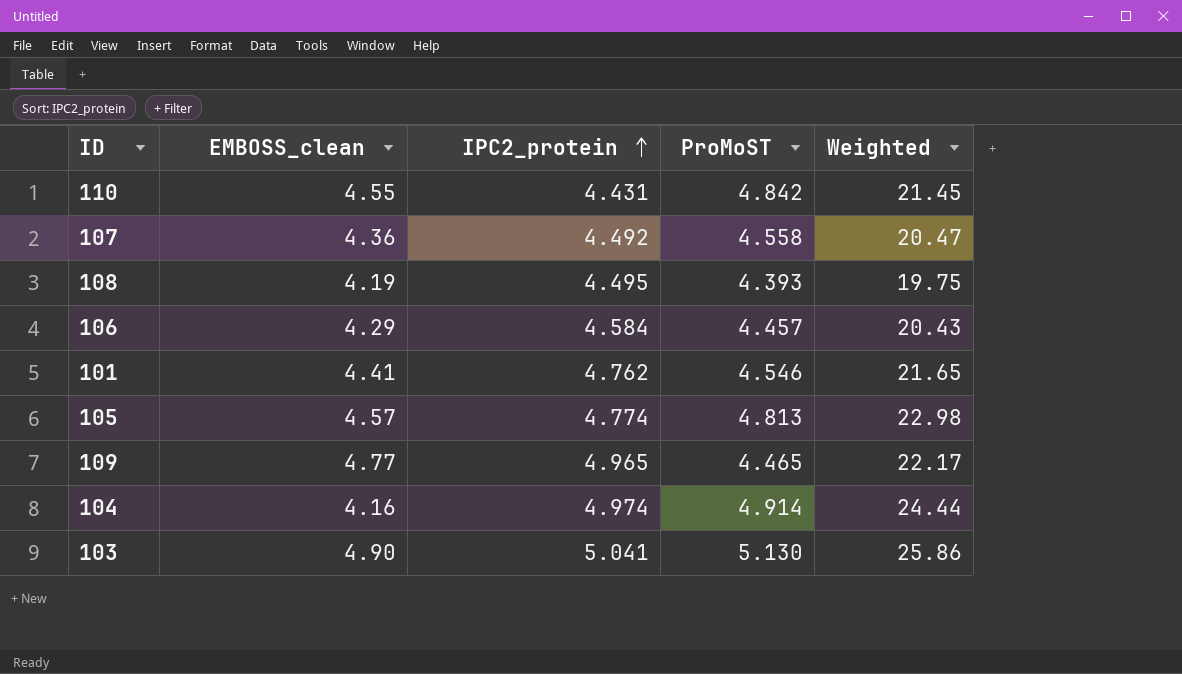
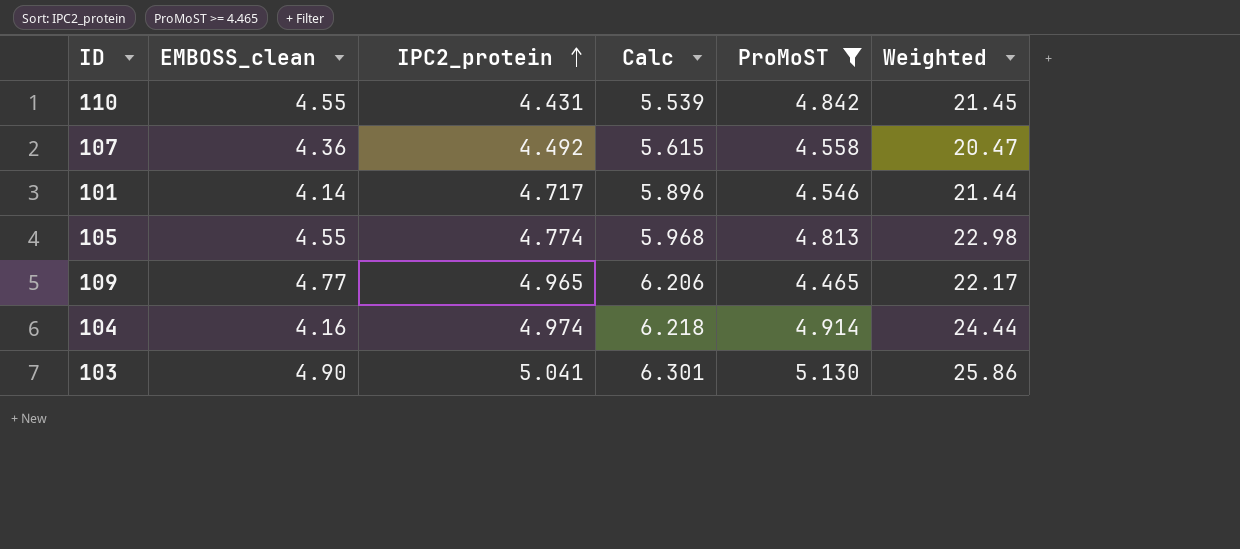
filter: none -> ProMoST >= 4.465
column Calc | formula: none -> [IPC2_protein] * 1.25
101 | EMBOSS_clean: 4.41 -> 4.14
101 | IPC2_protein: 4.762 -> 4.717
101 | Weighted: 21.65 -> 21.44
105 | EMBOSS_clean: 4.57 -> 4.55

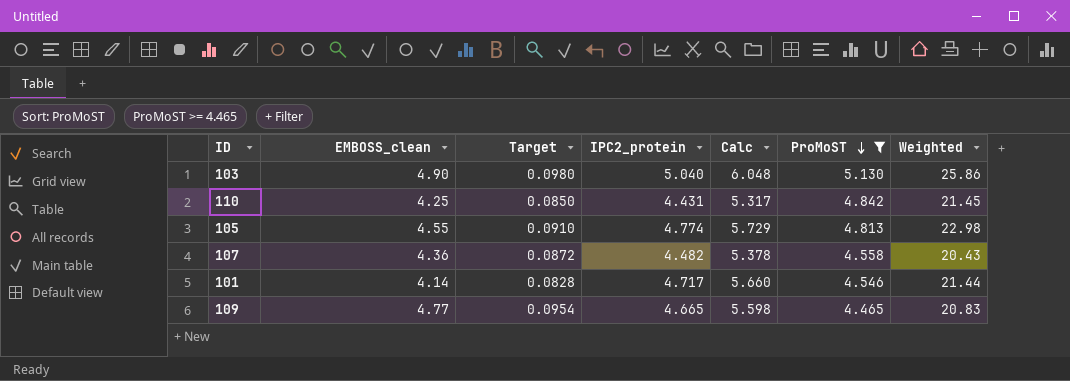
row order: IPC2_protein ascending -> ProMoST descending
column Target | formula: none -> [EMBOSS_clean] * 0.02
column Calc | formula: [IPC2_protein] * 1.25 -> [IPC2_protein] * 1.2
row 104: 4.16 | 4.974 | 6.218 | 4.914 | 24.44 -> none
103 | IPC2_protein: 5.041 -> 5.040
110 | EMBOSS_clean: 4.55 -> 4.25
107 | IPC2_protein: 4.492 -> 4.482
107 | Weighted: 20.47 -> 20.43
109 | IPC2_protein: 4.965 -> 4.665
109 | Weighted: 22.17 -> 20.83

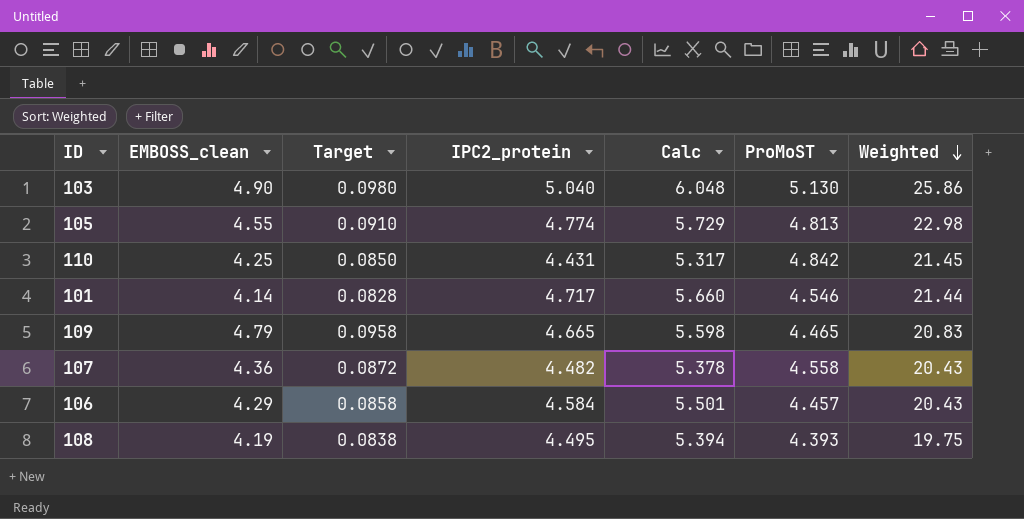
filter: ProMoST >= 4.465 -> none
row order: ProMoST descending -> Weighted descending
109 | EMBOSS_clean: 4.77 -> 4.79
109 | Target: 0.0954 -> 0.0958

